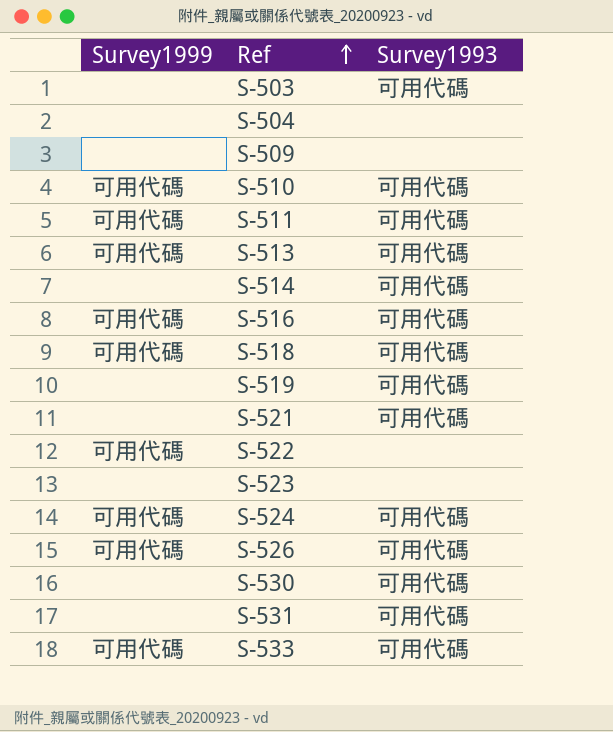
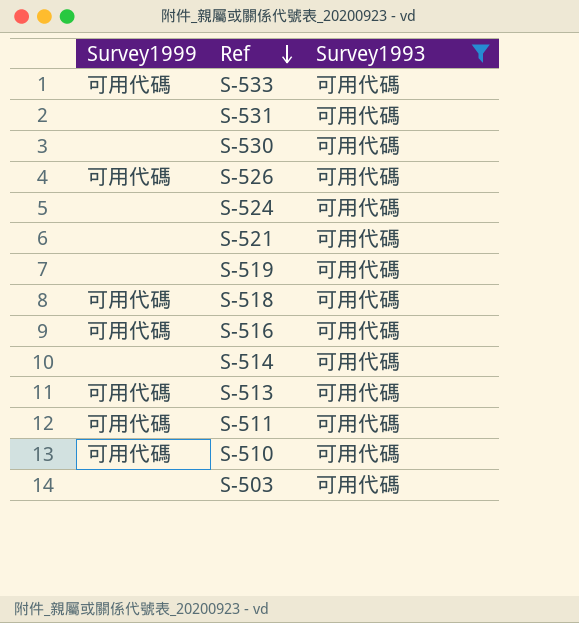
filter: none -> Survey1993 = 可用代碼
row order: Ref ascending -> Ref descending
S-524 | Survey1999: 可用代碼 -> none

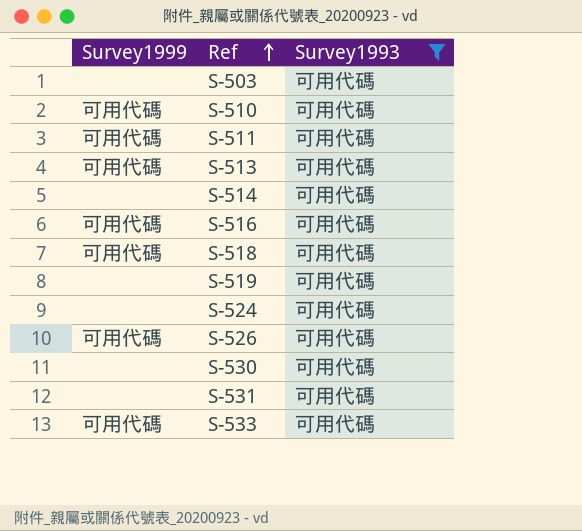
row order: Ref descending -> Ref ascending
row S-521: none | 可用代碼 -> none

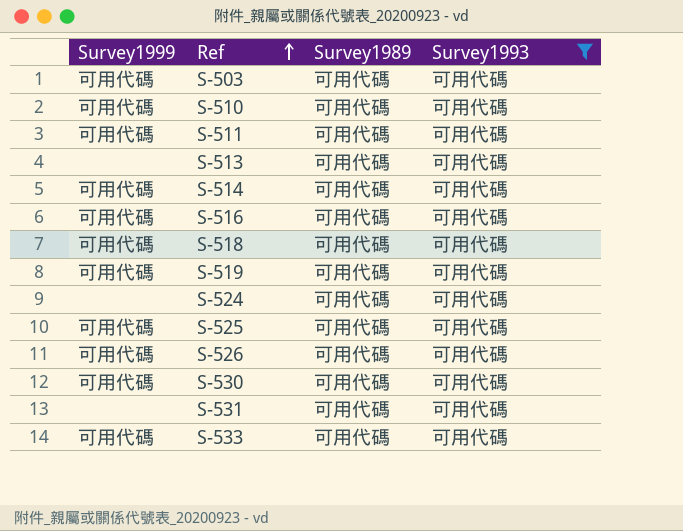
column Survey1989 | position: none -> 3
S-503 | Survey1999: none -> 可用代碼
S-513 | Survey1999: 可用代碼 -> none
S-514 | Survey1999: none -> 可用代碼
S-519 | Survey1999: none -> 可用代碼
row S-525: none -> 可用代碼 | 可用代碼 | 可用代碼
S-530 | Survey1999: none -> 可用代碼

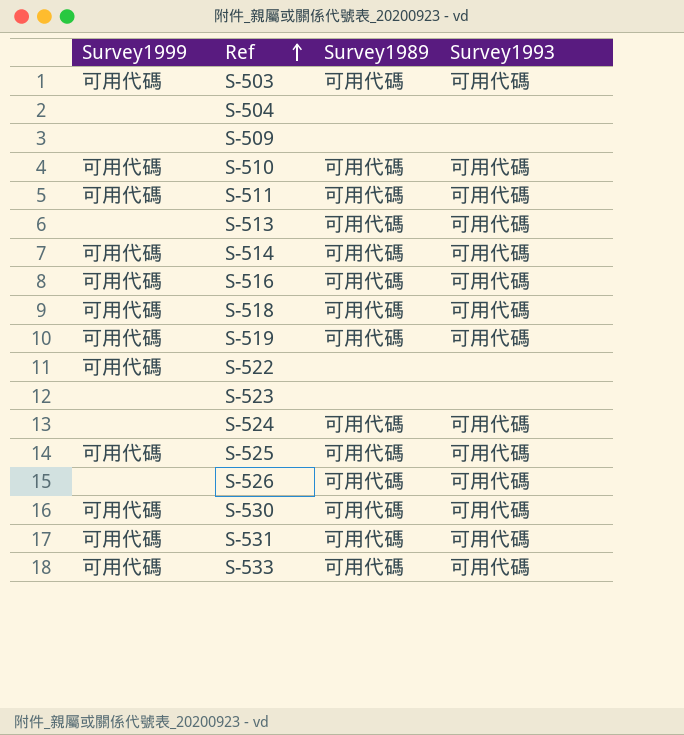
filter: Survey1993 = 可用代碼 -> none
S-526 | Survey1999: 可用代碼 -> none
S-531 | Survey1999: none -> 可用代碼

